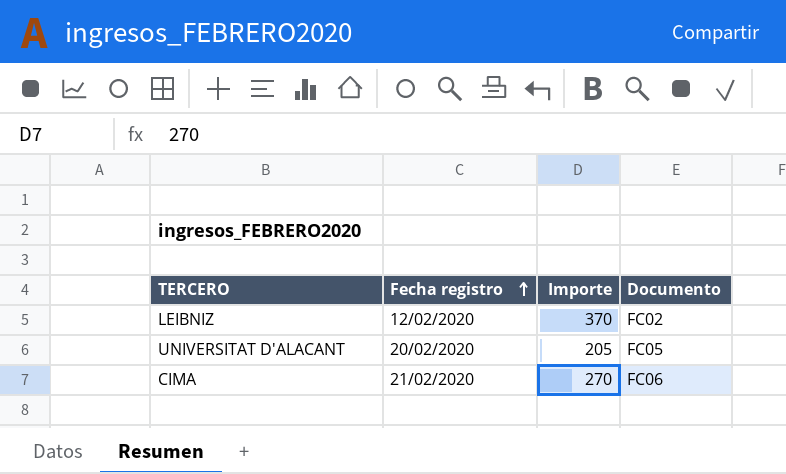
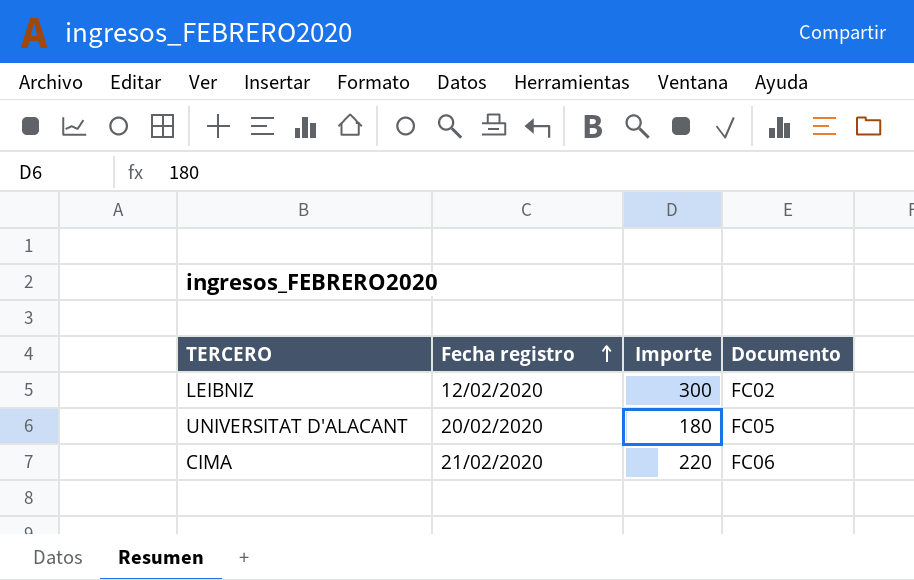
LEIBNIZ | Importe: 370 -> 300
UNIVERSITAT D'ALACANT | Importe: 205 -> 180
CIMA | Importe: 270 -> 220

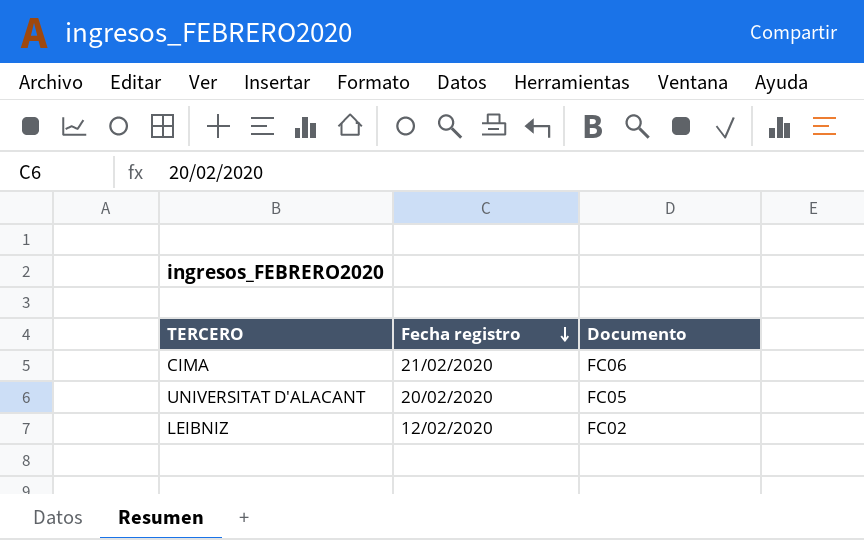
row order: Fecha registro ascending -> Fecha registro descending
column Importe | position: 3 -> none

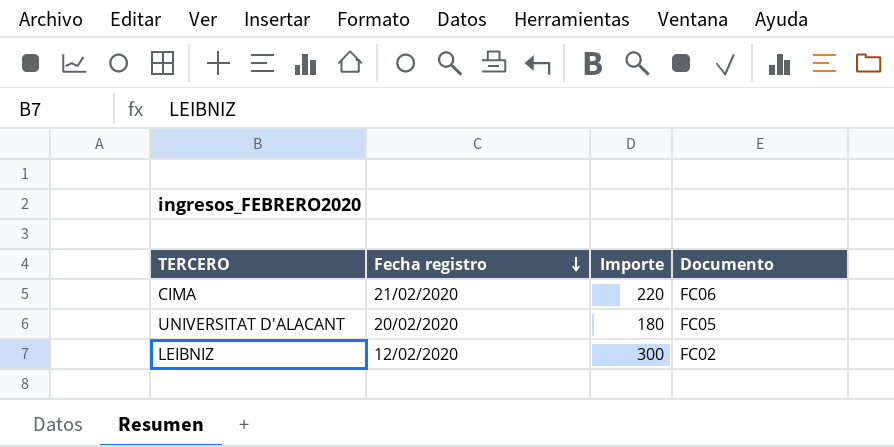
column Importe | position: none -> 3

